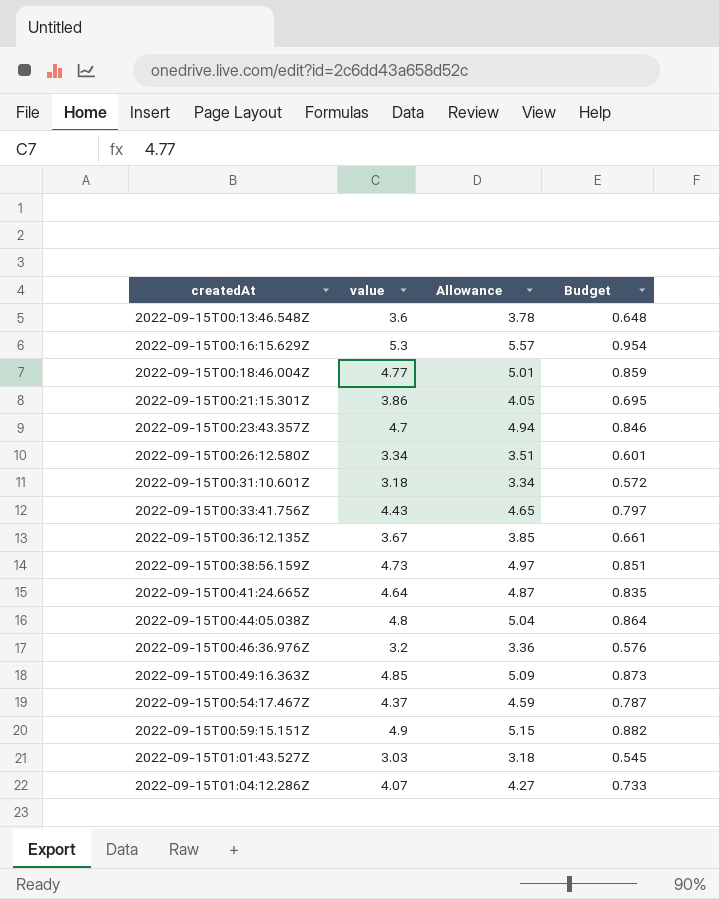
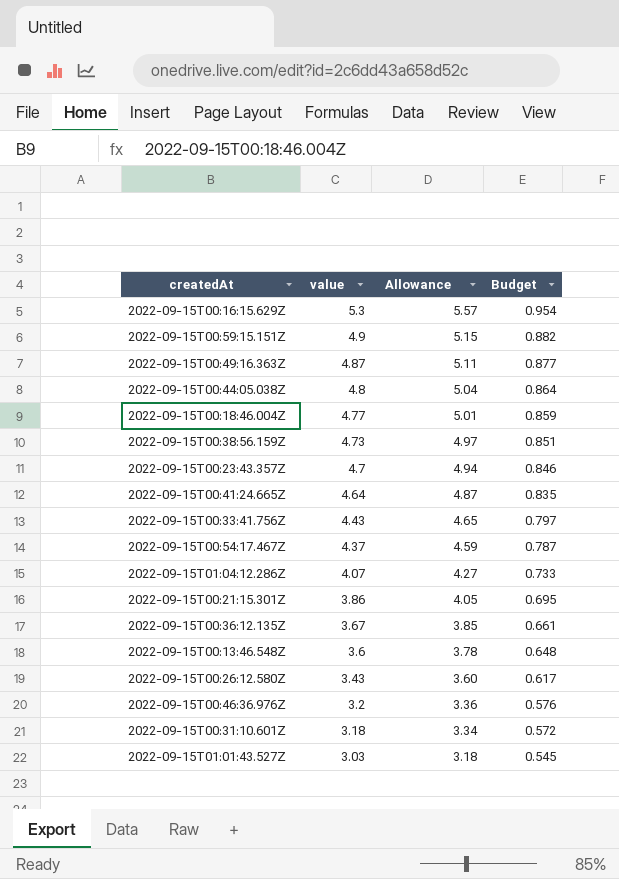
row order: createdAt ascending -> value descending
2022-09-15T00:49:16.363Z | value: 4.85 -> 4.87
2022-09-15T00:49:16.363Z | Allowance: 5.09 -> 5.11
2022-09-15T00:49:16.363Z | Budget: 0.873 -> 0.877
2022-09-15T00:26:12.580Z | value: 3.34 -> 3.43
2022-09-15T00:26:12.580Z | Allowance: 3.51 -> 3.60
2022-09-15T00:26:12.580Z | Budget: 0.601 -> 0.617

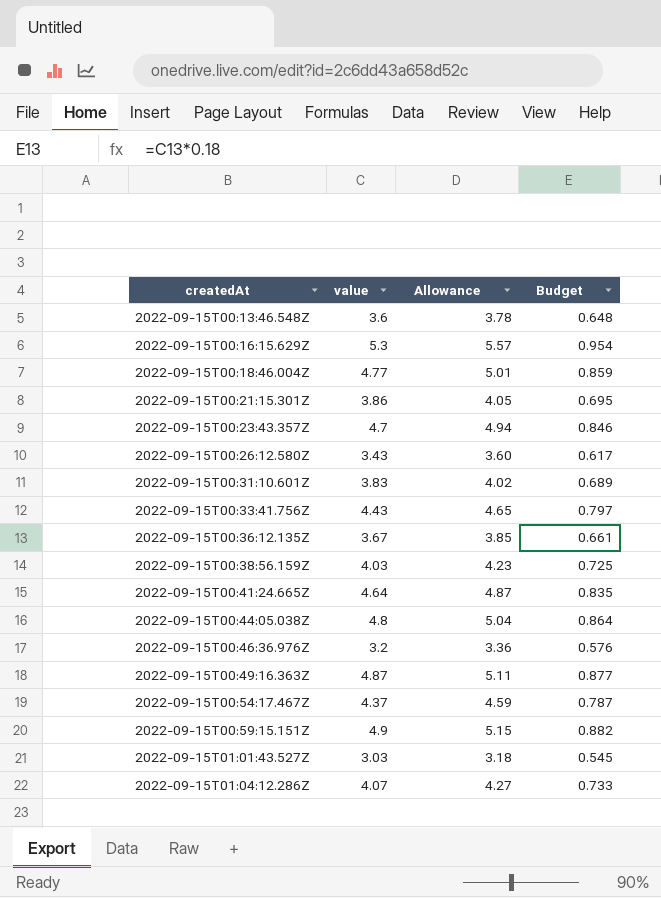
row order: value descending -> createdAt ascending
2022-09-15T00:31:10.601Z | value: 3.18 -> 3.83
2022-09-15T00:31:10.601Z | Allowance: 3.34 -> 4.02
2022-09-15T00:31:10.601Z | Budget: 0.572 -> 0.689
2022-09-15T00:38:56.159Z | value: 4.73 -> 4.03
2022-09-15T00:38:56.159Z | Allowance: 4.97 -> 4.23
2022-09-15T00:38:56.159Z | Budget: 0.851 -> 0.725

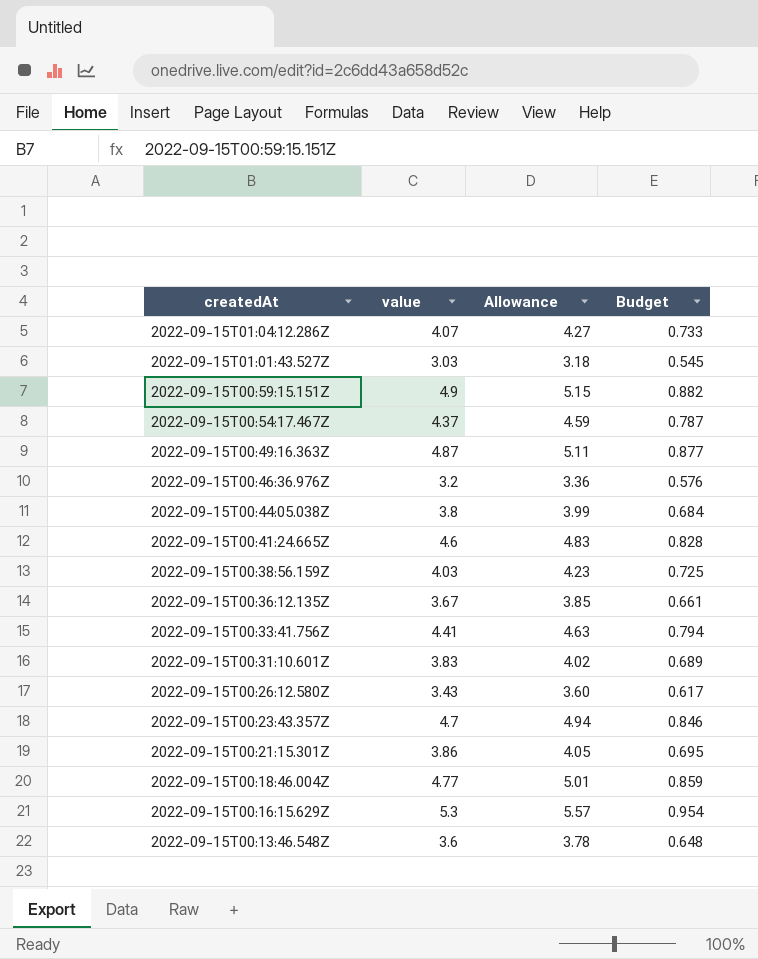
row order: createdAt ascending -> createdAt descending
2022-09-15T00:44:05.038Z | value: 4.8 -> 3.8
2022-09-15T00:44:05.038Z | Allowance: 5.04 -> 3.99
2022-09-15T00:44:05.038Z | Budget: 0.864 -> 0.684
2022-09-15T00:41:24.665Z | value: 4.64 -> 4.6
2022-09-15T00:41:24.665Z | Allowance: 4.87 -> 4.83
2022-09-15T00:41:24.665Z | Budget: 0.835 -> 0.828
2022-09-15T00:33:41.756Z | value: 4.43 -> 4.41
2022-09-15T00:33:41.756Z | Allowance: 4.65 -> 4.63
2022-09-15T00:33:41.756Z | Budget: 0.797 -> 0.794

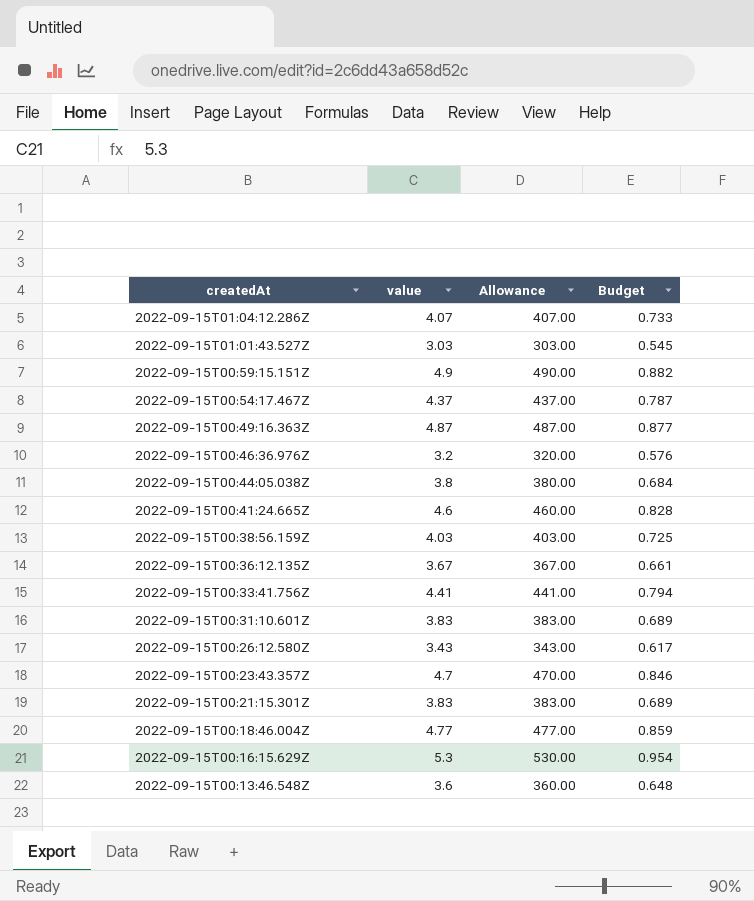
column Allowance | formula: [value] * 1.05 -> [value] * 100
2022-09-15T00:21:15.301Z | value: 3.86 -> 3.83
2022-09-15T00:21:15.301Z | Budget: 0.695 -> 0.689

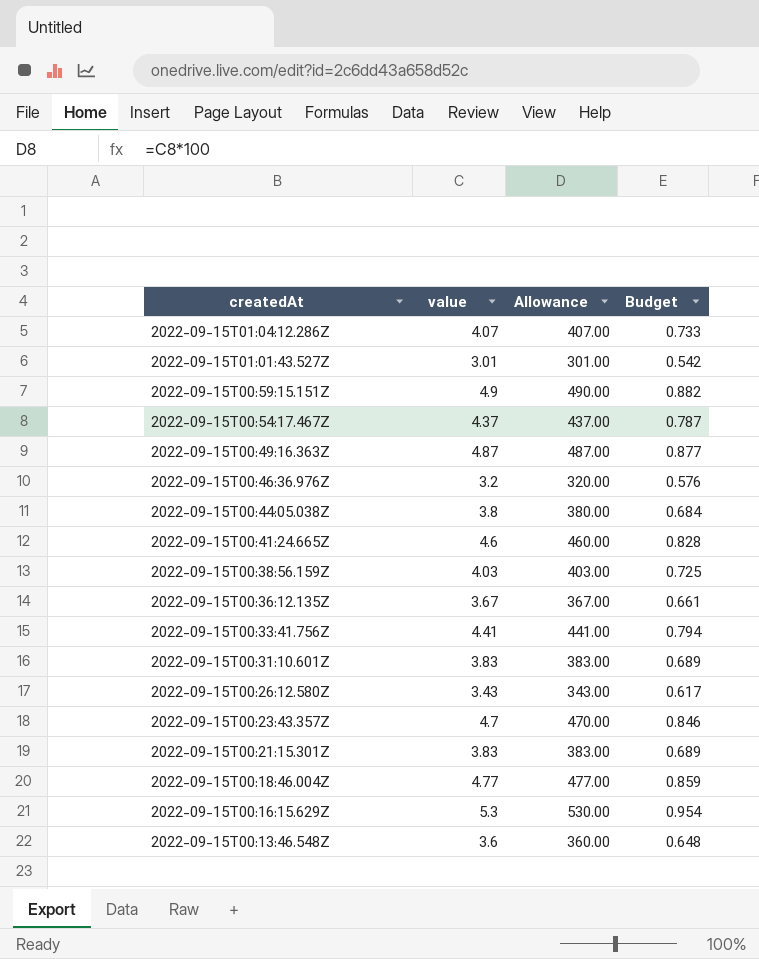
2022-09-15T01:01:43.527Z | value: 3.03 -> 3.01
2022-09-15T01:01:43.527Z | Allowance: 303.00 -> 301.00
2022-09-15T01:01:43.527Z | Budget: 0.545 -> 0.542

